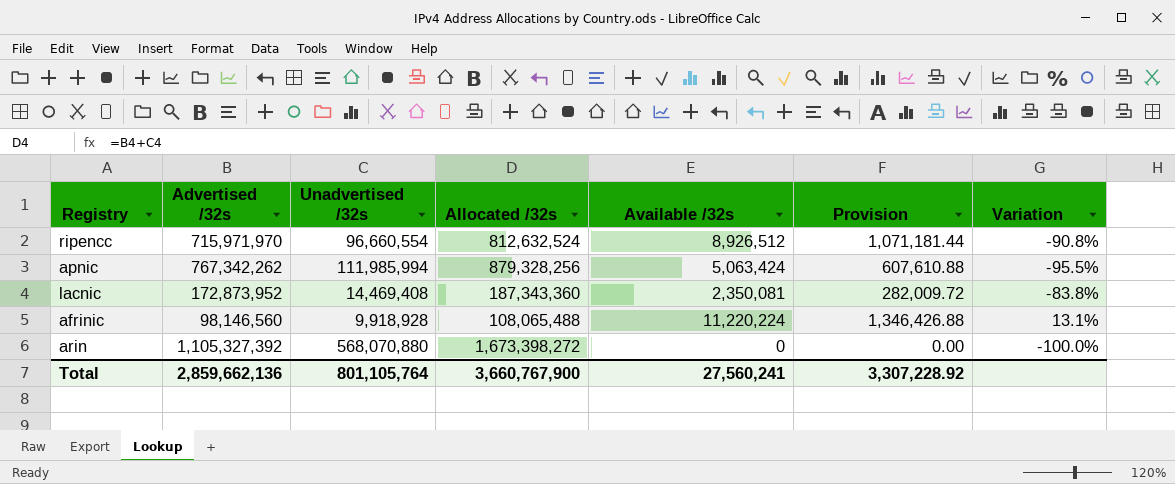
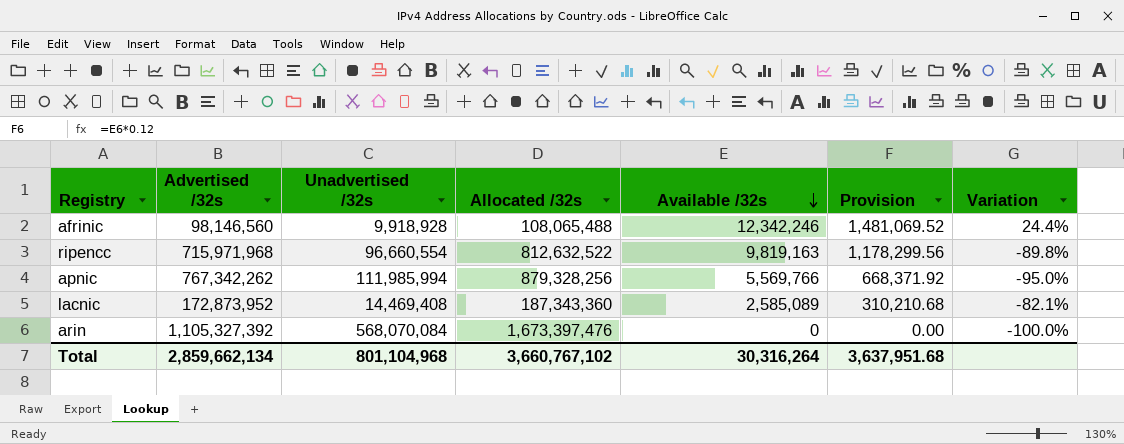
row order: none -> Available /32s descending
afrinic | Available /32s: 11,220,224 -> 12,342,246
afrinic | Provision: 1,346,426.88 -> 1,481,069.52
afrinic | Variation: 13.1% -> 24.4%
ripencc | Advertised /32s: 715,971,970 -> 715,971,968
ripencc | Allocated /32s: 812,632,524 -> 812,632,522
ripencc | Available /32s: 8,926,512 -> 9,819,163
ripencc | Provision: 1,071,181.44 -> 1,178,299.56
ripencc | Variation: -90.8% -> -89.8%
apnic | Available /32s: 5,063,424 -> 5,569,766
apnic | Provision: 607,610.88 -> 668,371.92
apnic | Variation: -95.5% -> -95.0%
lacnic | Available /32s: 2,350,081 -> 2,585,089
lacnic | Provision: 282,009.72 -> 310,210.68
lacnic | Variation: -83.8% -> -82.1%
arin | Unadvertised /32s: 568,070,880 -> 568,070,084
arin | Allocated /32s: 1,673,398,272 -> 1,673,397,476
Total | Advertised /32s: 2,859,662,136 -> 2,859,662,134
Total | Unadvertised /32s: 801,105,764 -> 801,104,968
Total | Allocated /32s: 3,660,767,900 -> 3,660,767,102
Total | Available /32s: 27,560,241 -> 30,316,264
Total | Provision: 3,307,228.92 -> 3,637,951.68

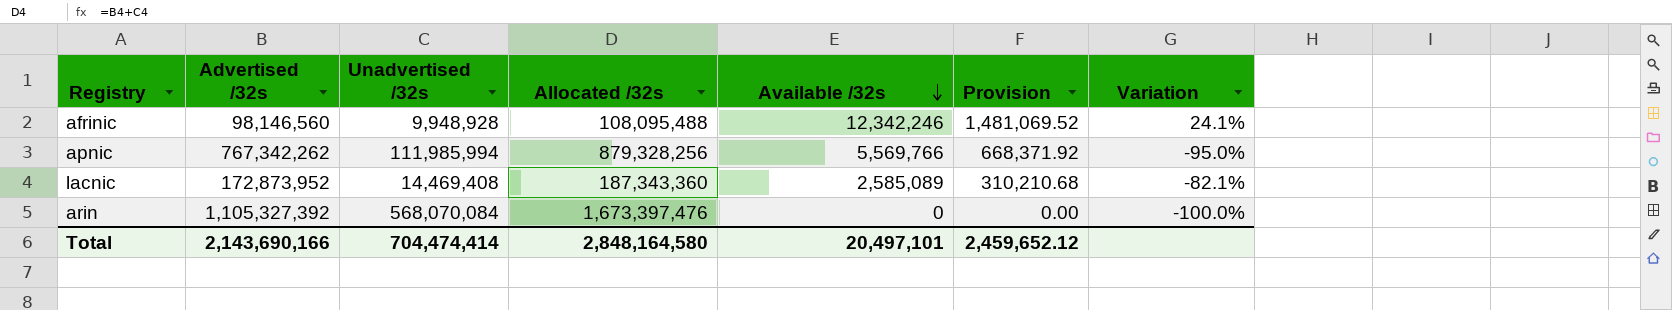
row ripencc: 715,971,968 | 96,660,554 | 812,632,522 | 9,819,163 | 1,178,299.56 | -89.8% -> none
afrinic | Unadvertised /32s: 9,918,928 -> 9,948,928
afrinic | Allocated /32s: 108,065,488 -> 108,095,488
afrinic | Variation: 24.4% -> 24.1%
Total | Advertised /32s: 2,859,662,134 -> 2,143,690,166
Total | Unadvertised /32s: 801,104,968 -> 704,474,414
Total | Allocated /32s: 3,660,767,102 -> 2,848,164,580
Total | Available /32s: 30,316,264 -> 20,497,101
Total | Provision: 3,637,951.68 -> 2,459,652.12

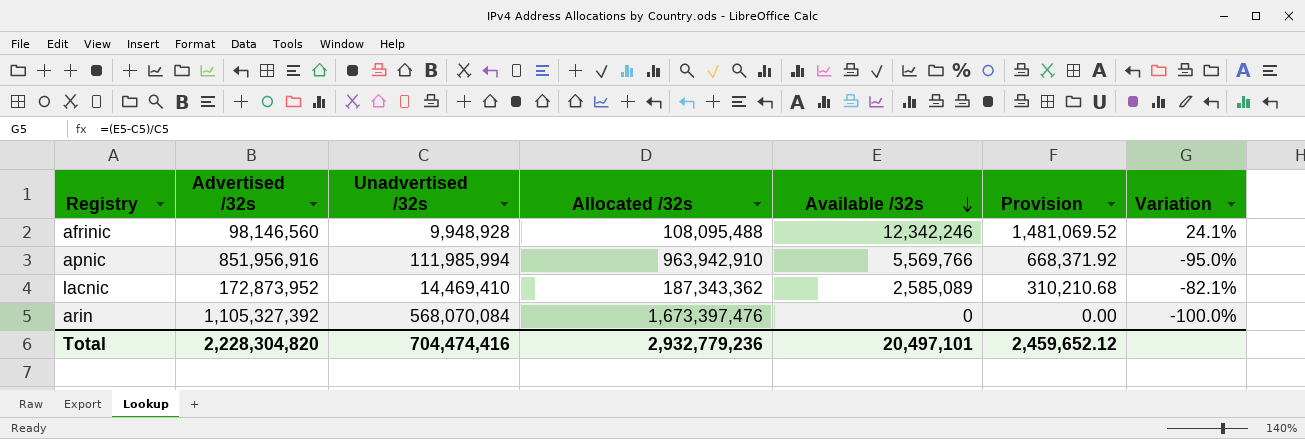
apnic | Advertised /32s: 767,342,262 -> 851,956,916
apnic | Allocated /32s: 879,328,256 -> 963,942,910
lacnic | Unadvertised /32s: 14,469,408 -> 14,469,410
lacnic | Allocated /32s: 187,343,360 -> 187,343,362
Total | Advertised /32s: 2,143,690,166 -> 2,228,304,820
Total | Unadvertised /32s: 704,474,414 -> 704,474,416
Total | Allocated /32s: 2,848,164,580 -> 2,932,779,236

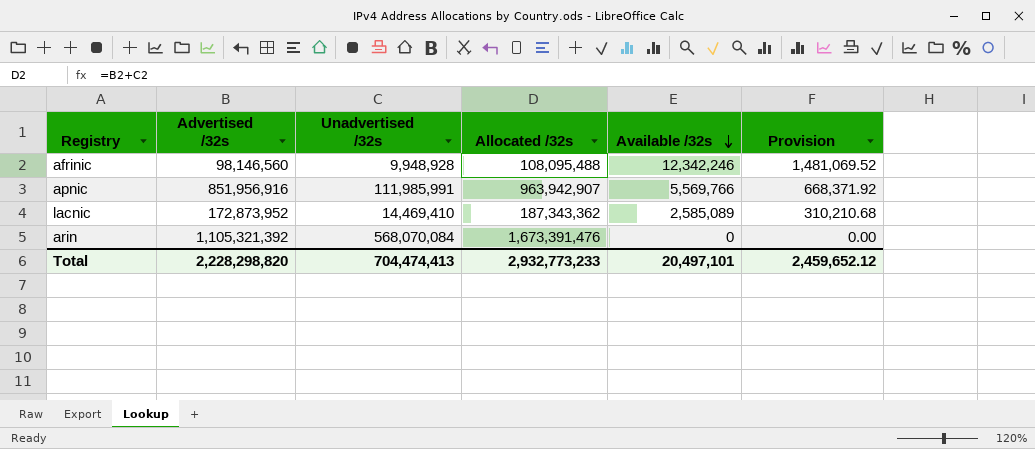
column Variation | formula: ([Available /32s] - [Unadvertised /32s]) / [Unadvertised /32s] -> none
apnic | Unadvertised /32s: 111,985,994 -> 111,985,991
apnic | Allocated /32s: 963,942,910 -> 963,942,907
arin | Advertised /32s: 1,105,327,392 -> 1,105,321,392
arin | Allocated /32s: 1,673,397,476 -> 1,673,391,476
Total | Advertised /32s: 2,228,304,820 -> 2,228,298,820
Total | Unadvertised /32s: 704,474,416 -> 704,474,413
Total | Allocated /32s: 2,932,779,236 -> 2,932,773,233

